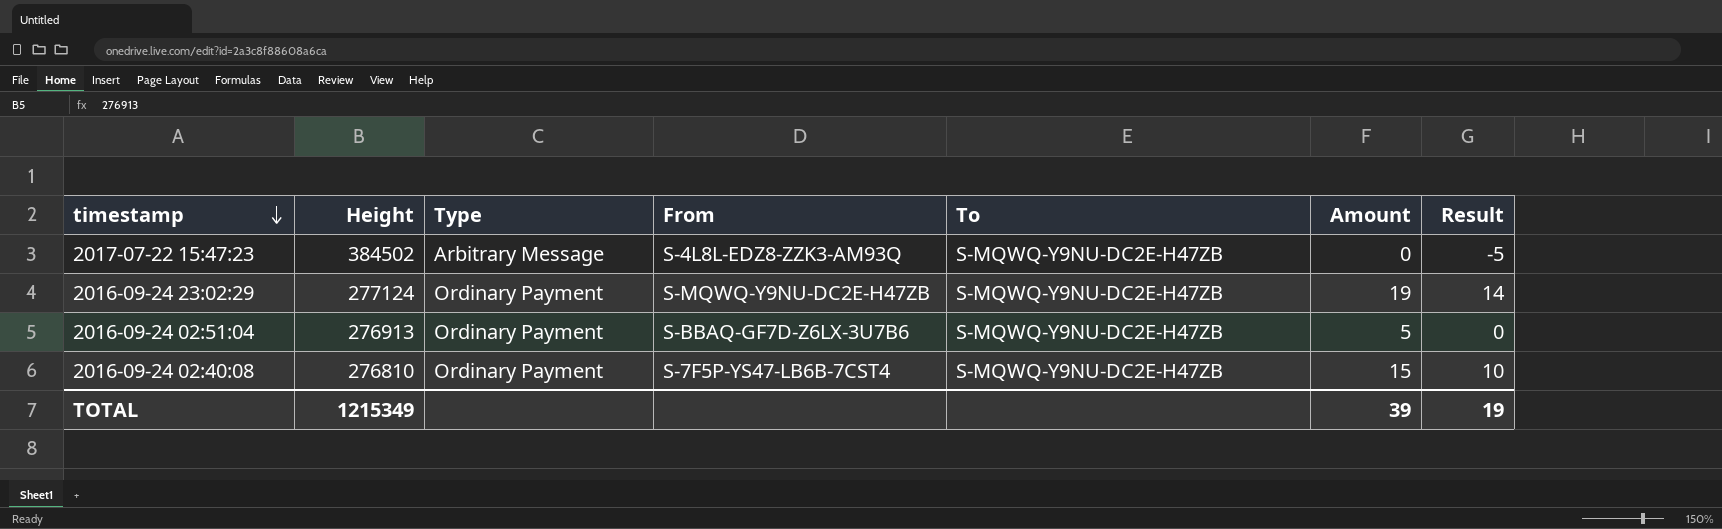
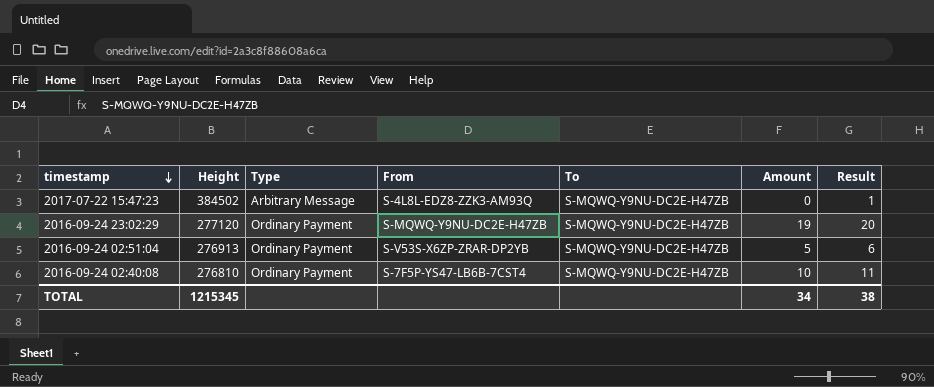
column Result | formula: [Amount] - 5 -> [Amount] + 1
2016-09-24 23:02:29 | Height: 277124 -> 277120
2016-09-24 02:51:04 | From: S-BBAQ-GF7D-Z6LX-3U7B6 -> S-V53S-X6ZP-ZRAR-DP2YB
2016-09-24 02:40:08 | Amount: 15 -> 10
TOTAL | Height: 1215349 -> 1215345
TOTAL | Amount: 39 -> 34
TOTAL | Result: 19 -> 38

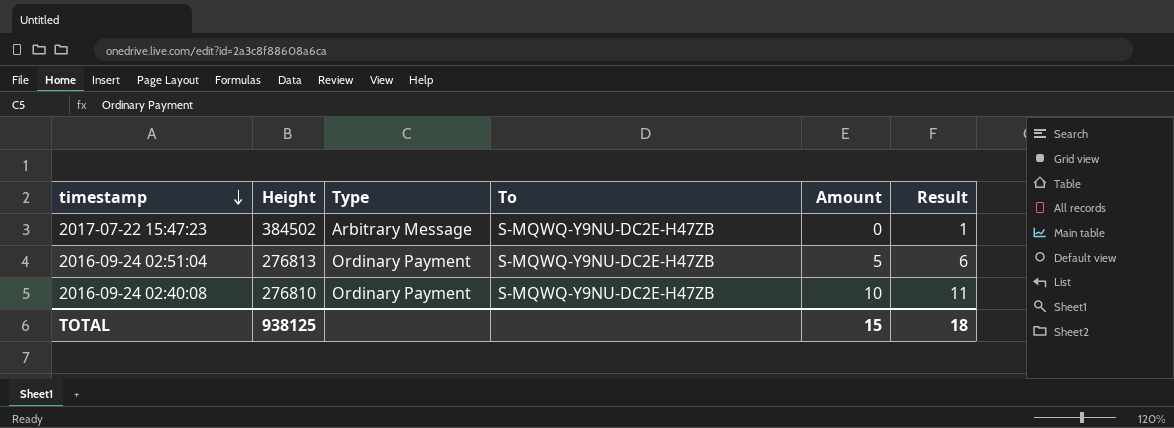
column From | position: 4 -> none
row 2016-09-24 23:02:29: 277120 | Ordinary Payment | S-MQWQ-Y9NU-DC2E-H47ZB | S-MQWQ-Y9NU-DC2E-H47ZB | 19 | 20 -> none
2016-09-24 02:51:04 | Height: 276913 -> 276813
TOTAL | Height: 1215345 -> 938125
TOTAL | Amount: 34 -> 15
TOTAL | Result: 38 -> 18

